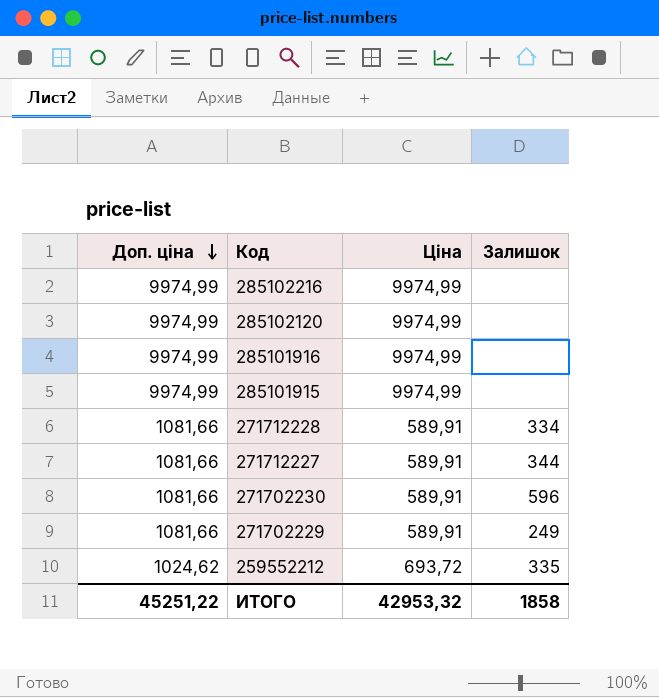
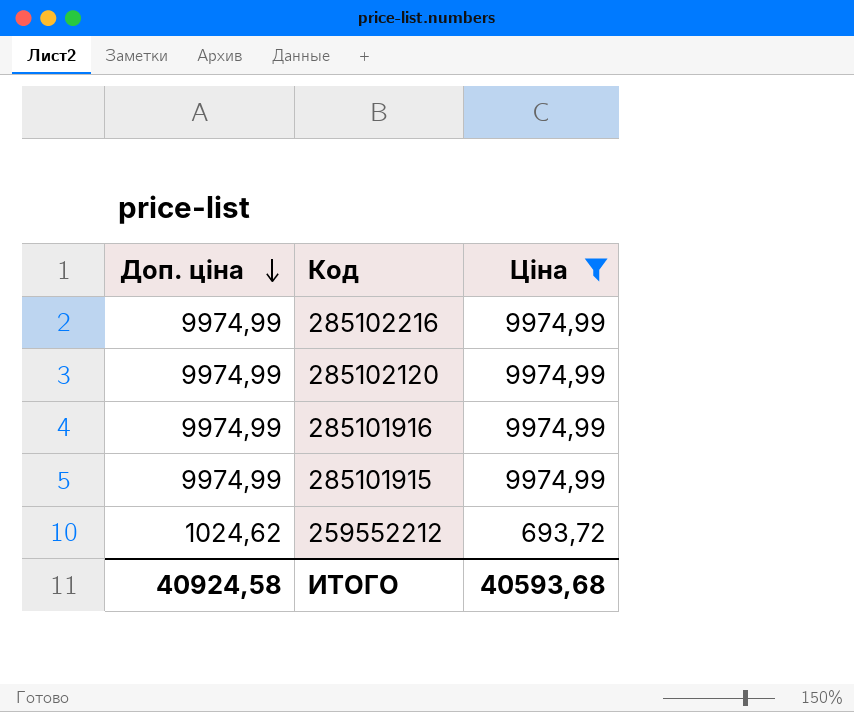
filter: none -> Ціна != 589,91
column Залишок | position: 4 -> none
ИТОГО | Доп. ціна: 45251,22 -> 40924,58
ИТОГО | Ціна: 42953,32 -> 40593,68

